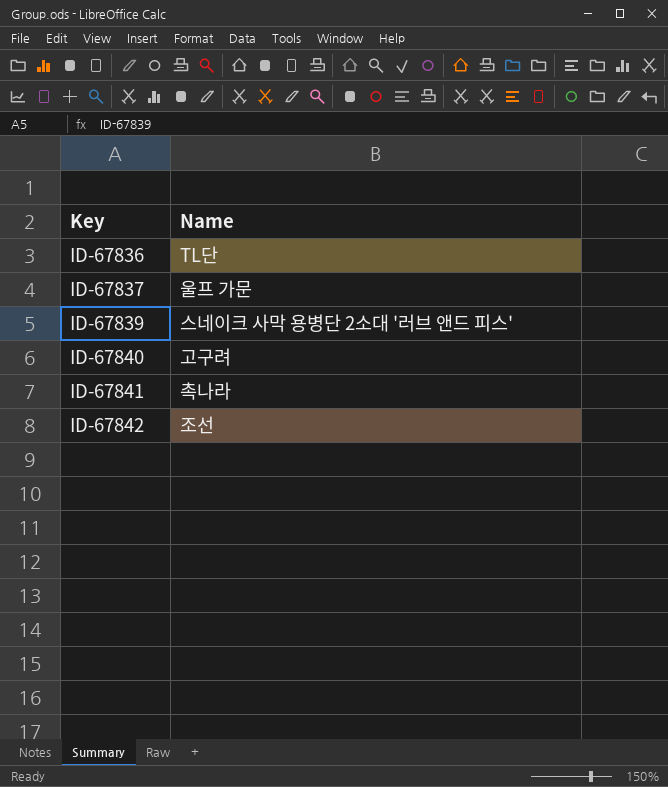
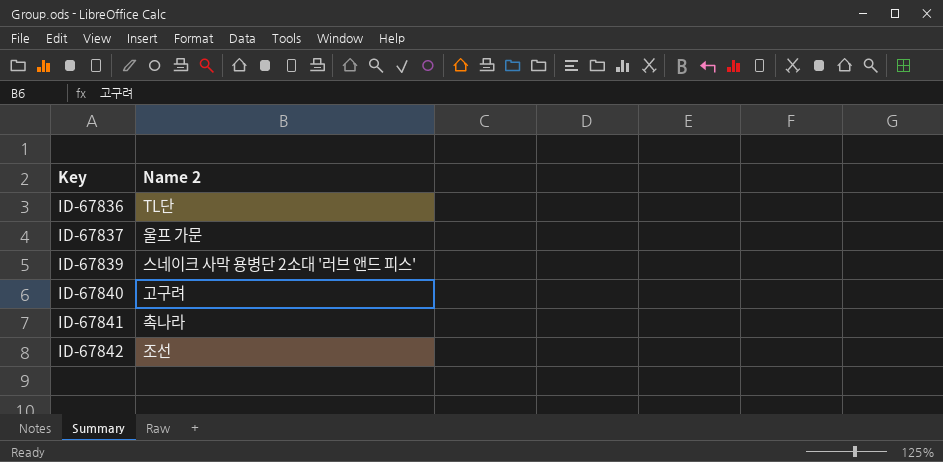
column name: Name -> Name 2

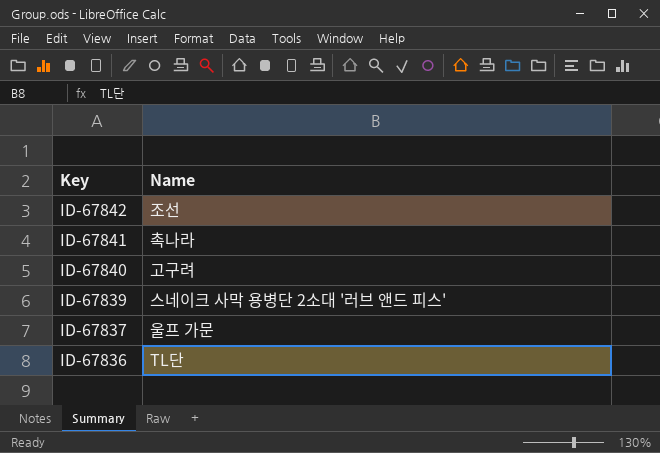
row order: Key ascending -> Key descending
column name: Name 2 -> Name

